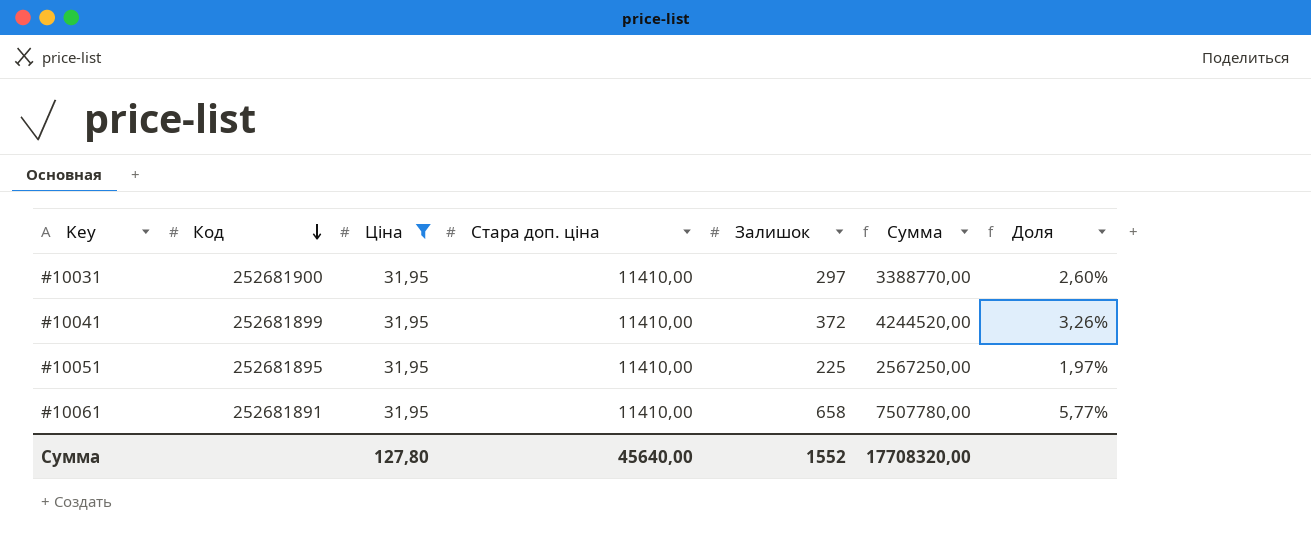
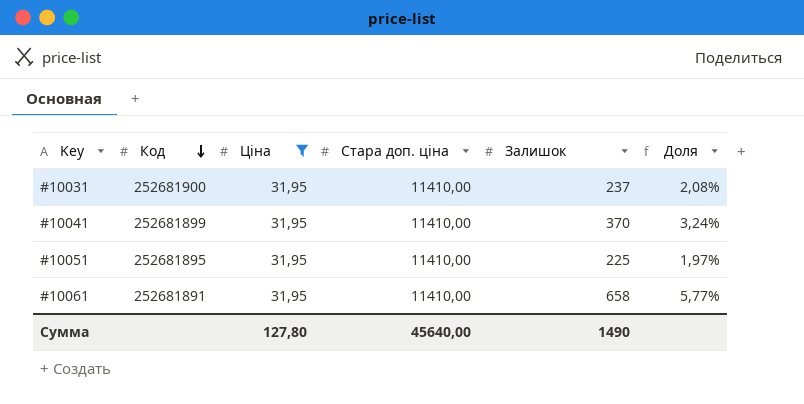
column Сумма | formula: [Стара доп. ціна] * [Залишок] -> none
#10031 | Залишок: 297 -> 237
#10031 | Доля: 2,60% -> 2,08%
#10041 | Залишок: 372 -> 370
#10041 | Доля: 3,26% -> 3,24%
Сумма | Залишок: 1552 -> 1490

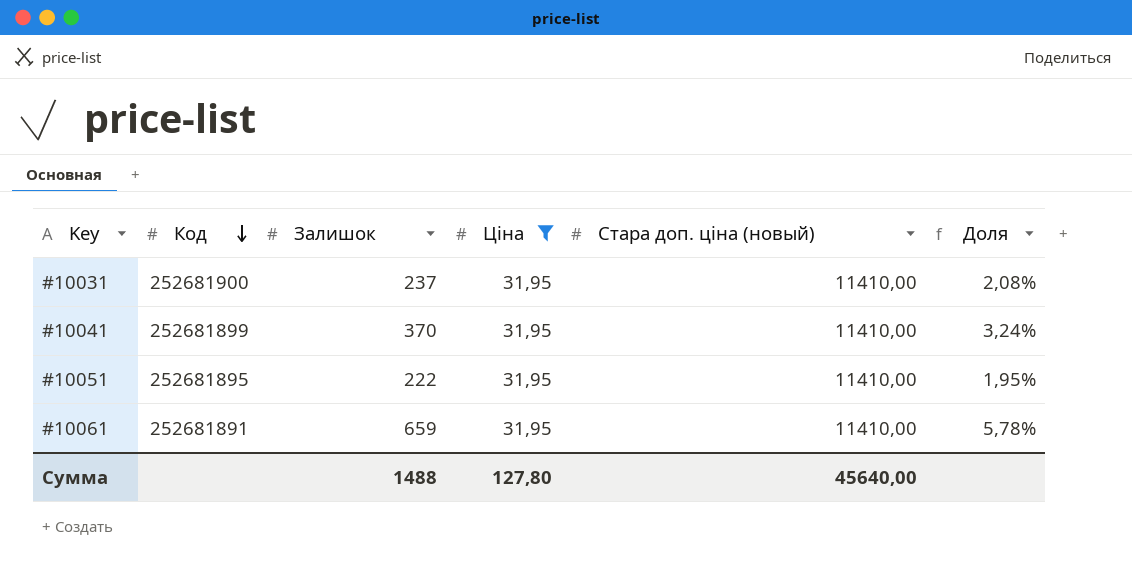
column Залишок | position: 5 -> 3
column name: Стара доп. ціна -> Стара доп. ціна (новый)
#10051 | Залишок: 225 -> 222
#10051 | Доля: 1,97% -> 1,95%
#10061 | Залишок: 658 -> 659
#10061 | Доля: 5,77% -> 5,78%
Сумма | Залишок: 1490 -> 1488

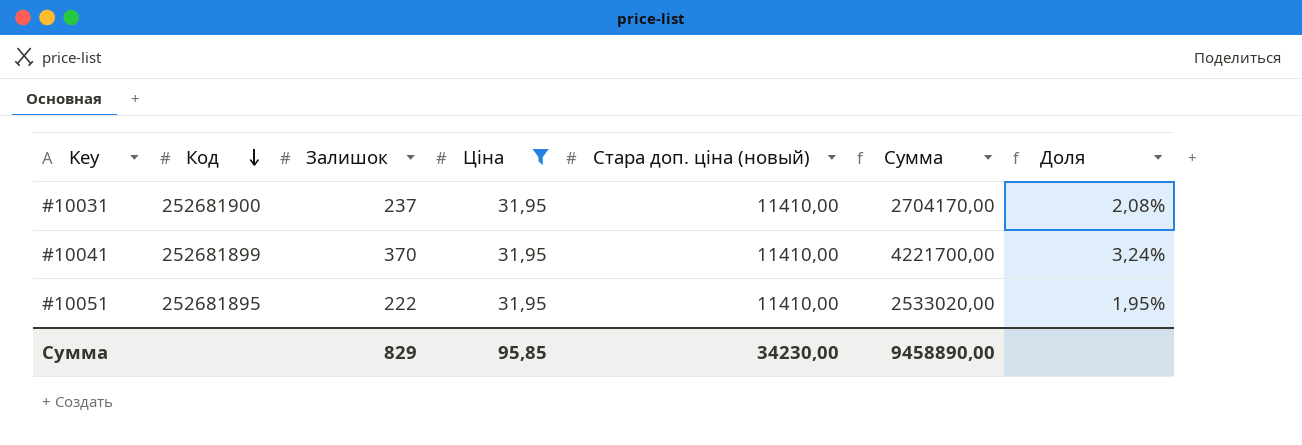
column Сумма | formula: none -> [Залишок] * [Стара доп. ціна (новый)]
row #10061: 252681891 | 659 | 31,95 | 11410,00 | 5,78% -> none
Сумма | Залишок: 1488 -> 829
Сумма | Ціна: 127,80 -> 95,85
Сумма | Стара доп. ціна (новый): 45640,00 -> 34230,00

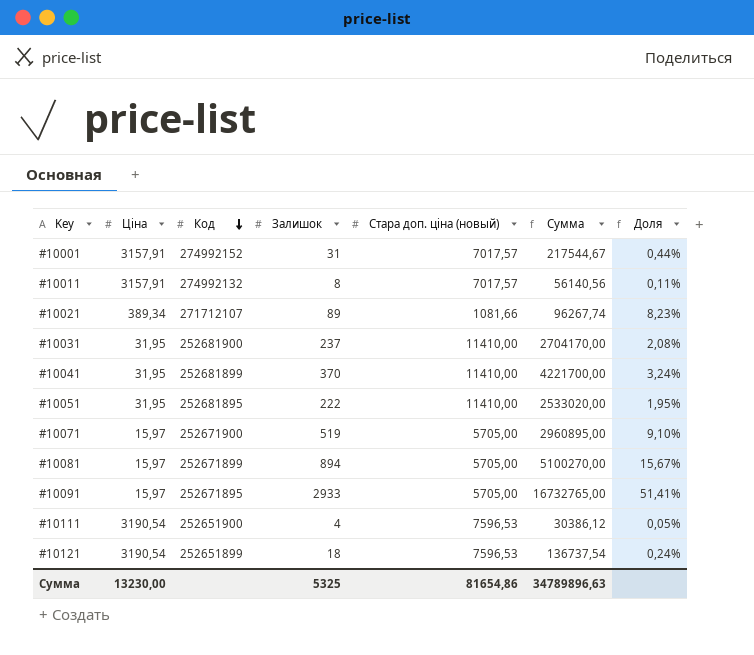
filter: Ціна = 31,95 -> none
column Ціна | position: 4 -> 2
Сумма | Ціна: 95,85 -> 13230,00
Сумма | Залишок: 829 -> 5325
Сумма | Стара доп. ціна (новый): 34230,00 -> 81654,86
Сумма | Сумма: 9458890,00 -> 34789896,63

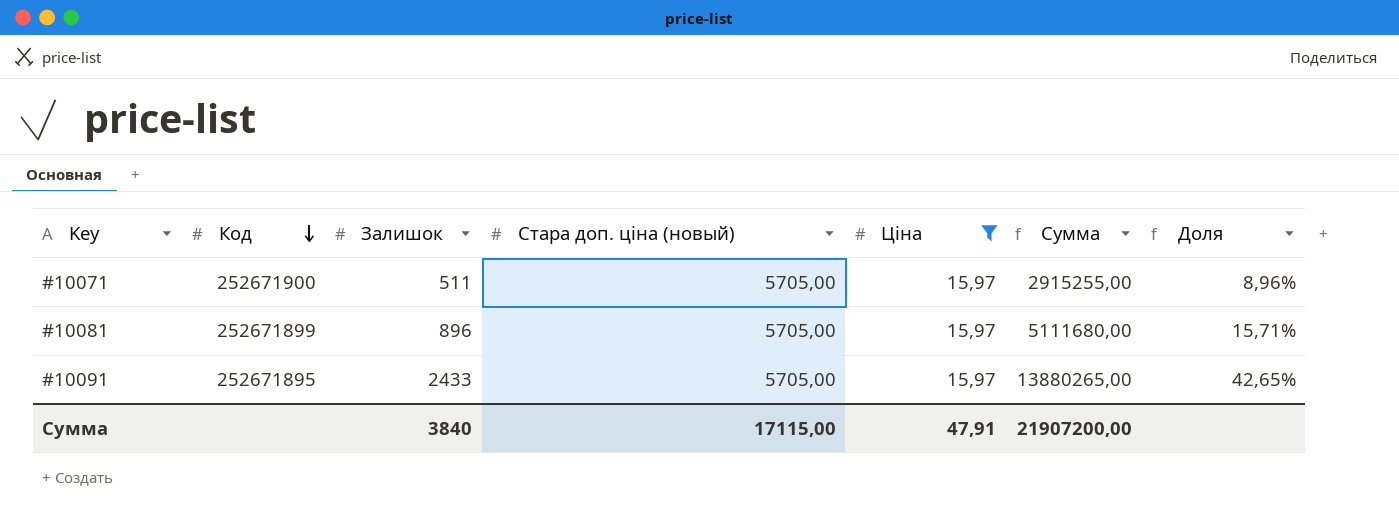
filter: none -> Ціна = 15,97
column Ціна | position: 2 -> 5
#10071 | Залишок: 519 -> 511
#10071 | Сумма: 2960895,00 -> 2915255,00
#10071 | Доля: 9,10% -> 8,96%
#10081 | Залишок: 894 -> 896
#10081 | Сумма: 5100270,00 -> 5111680,00
#10081 | Доля: 15,67% -> 15,71%
#10091 | Залишок: 2933 -> 2433
#10091 | Сумма: 16732765,00 -> 13880265,00
#10091 | Доля: 51,41% -> 42,65%
Сумма | Залишок: 5325 -> 3840
Сумма | Стара доп. ціна (новый): 81654,86 -> 17115,00
Сумма | Ціна: 13230,00 -> 47,91
Сумма | Сумма: 34789896,63 -> 21907200,00

